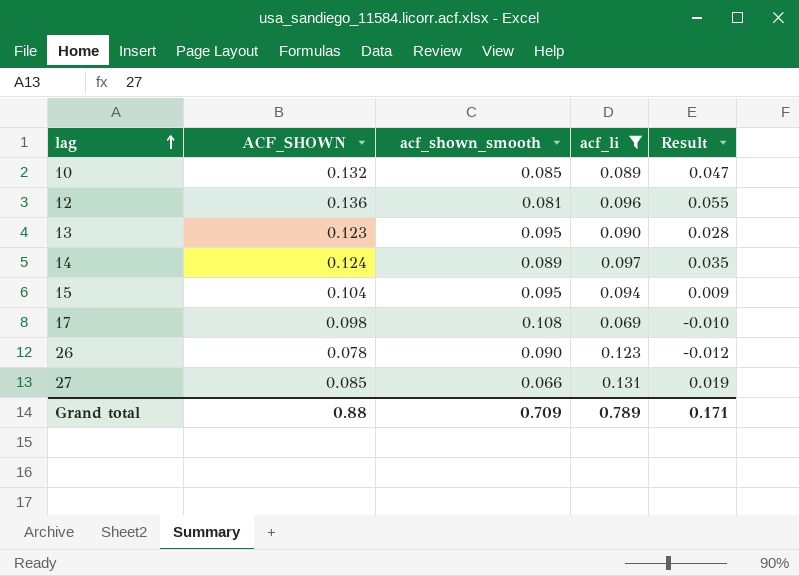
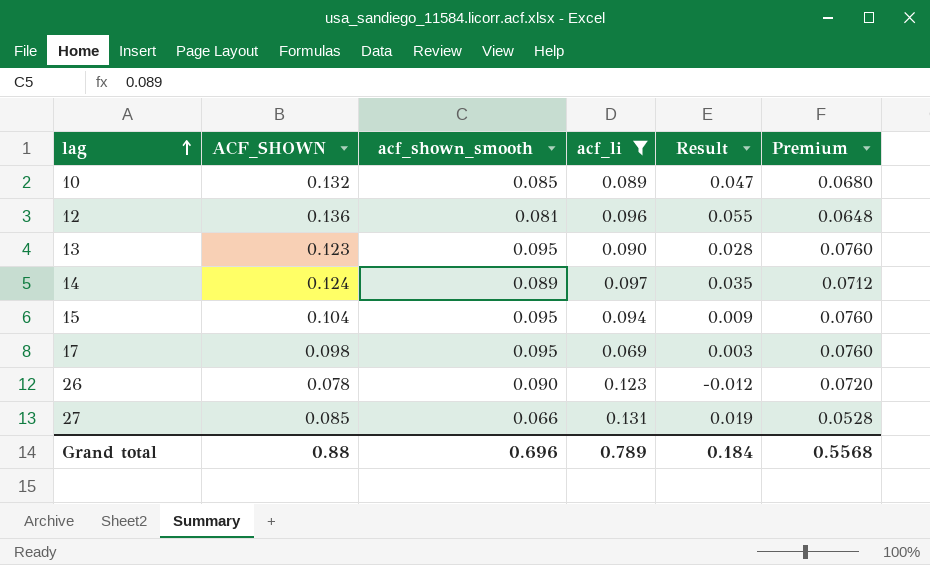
column Premium | formula: none -> [acf_shown_smooth] * 0.8
17 | acf_shown_smooth: 0.108 -> 0.095
17 | Result: -0.010 -> 0.003
Grand total | acf_shown_smooth: 0.709 -> 0.696
Grand total | Result: 0.171 -> 0.184

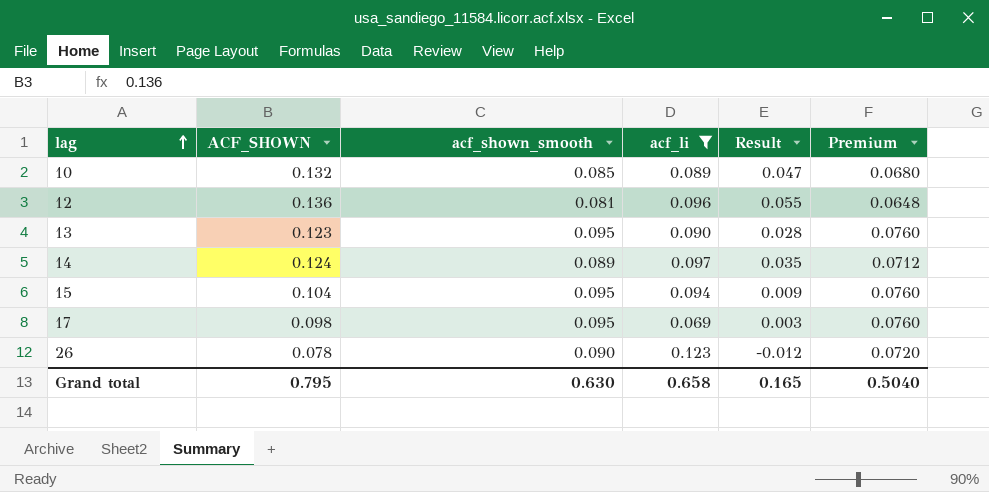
row 27: 0.085 | 0.066 | 0.131 | 0.019 | 0.0528 -> none
Grand total | ACF_SHOWN: 0.88 -> 0.795
Grand total | acf_shown_smooth: 0.696 -> 0.630
Grand total | acf_li: 0.789 -> 0.658
Grand total | Result: 0.184 -> 0.165
Grand total | Premium: 0.5568 -> 0.5040

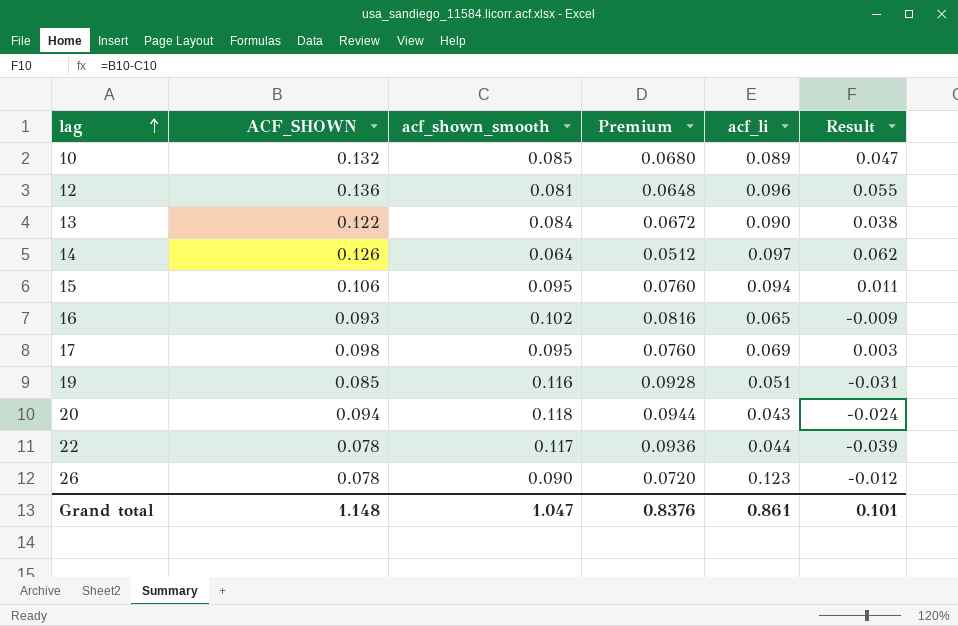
filter: acf_li >= 0.069 -> none
column Premium | position: 6 -> 4
13 | ACF_SHOWN: 0.123 -> 0.122
13 | acf_shown_smooth: 0.095 -> 0.084
13 | Premium: 0.0760 -> 0.0672
13 | Result: 0.028 -> 0.038
14 | ACF_SHOWN: 0.124 -> 0.126
14 | acf_shown_smooth: 0.089 -> 0.064
14 | Premium: 0.0712 -> 0.0512
14 | Result: 0.035 -> 0.062
15 | ACF_SHOWN: 0.104 -> 0.106
15 | Result: 0.009 -> 0.011
Grand total | ACF_SHOWN: 0.795 -> 1.148
Grand total | acf_shown_smooth: 0.630 -> 1.047
Grand total | Premium: 0.5040 -> 0.8376
Grand total | acf_li: 0.658 -> 0.861
Grand total | Result: 0.165 -> 0.101

